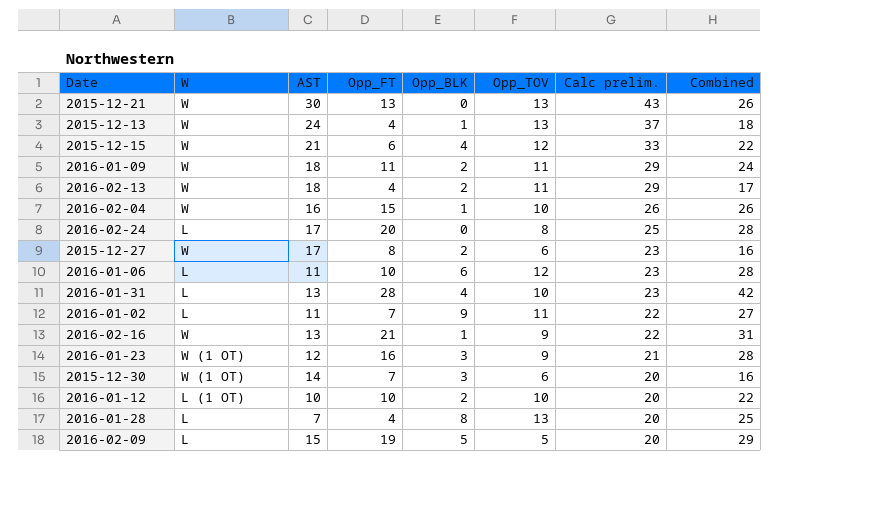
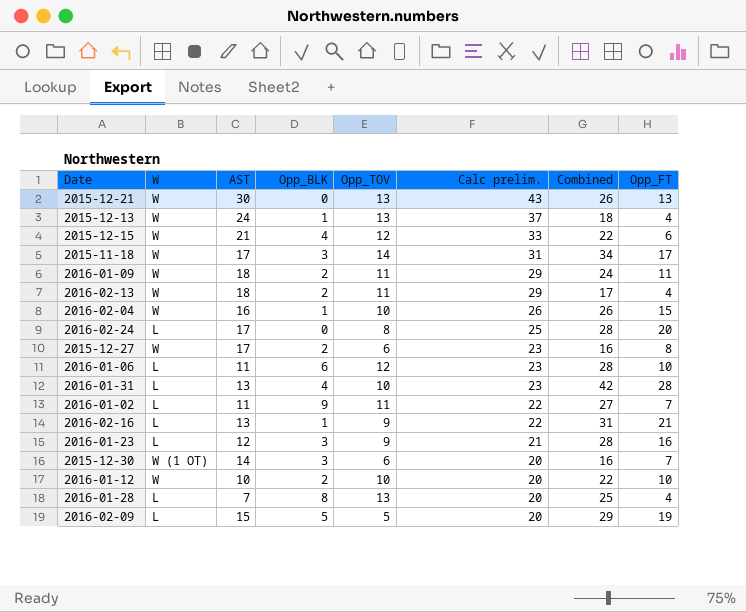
column Opp_FT | position: 4 -> 8
row 2015-11-18: none -> W | 17 | 3 | 14 | 31 | 34 | 17
2016-02-16 | W: W -> L
2016-01-23 | W: W (1 OT) -> L
2016-01-12 | W: L (1 OT) -> W

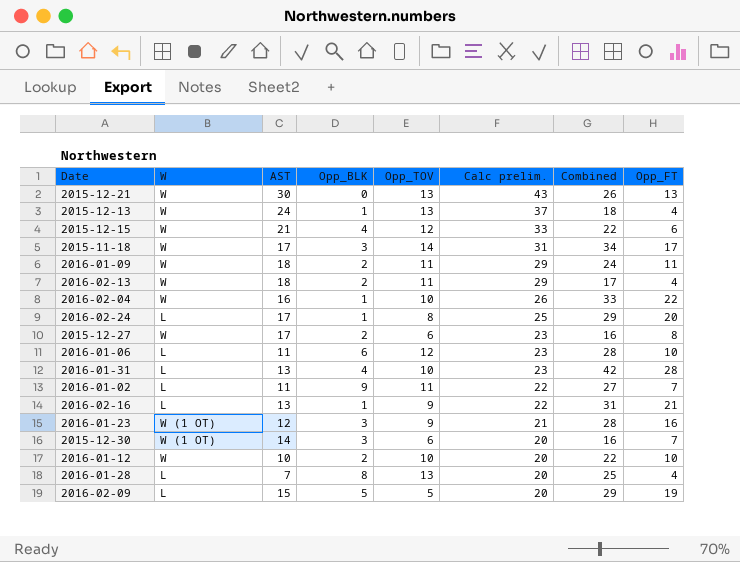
2016-02-04 | Combined: 26 -> 33
2016-02-04 | Opp_FT: 15 -> 22
2016-02-24 | Opp_BLK: 0 -> 1
2016-02-24 | Combined: 28 -> 29
2016-01-23 | W: L -> W (1 OT)

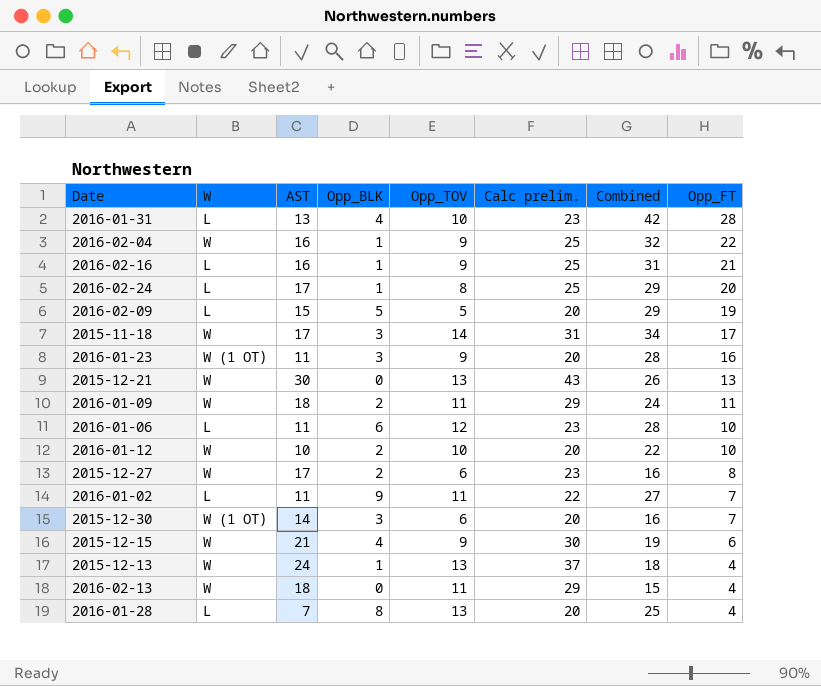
row order: Calc prelim. descending -> Opp_FT descending
2016-02-04 | Opp_TOV: 10 -> 9
2016-02-04 | Calc prelim.: 26 -> 25
2016-02-04 | Combined: 33 -> 32
2016-02-16 | AST: 13 -> 16
2016-02-16 | Calc prelim.: 22 -> 25
2016-01-23 | AST: 12 -> 11
2016-01-23 | Calc prelim.: 21 -> 20
2015-12-15 | Opp_TOV: 12 -> 9
2015-12-15 | Calc prelim.: 33 -> 30
2015-12-15 | Combined: 22 -> 19
2016-02-13 | Opp_BLK: 2 -> 0
2016-02-13 | Combined: 17 -> 15

